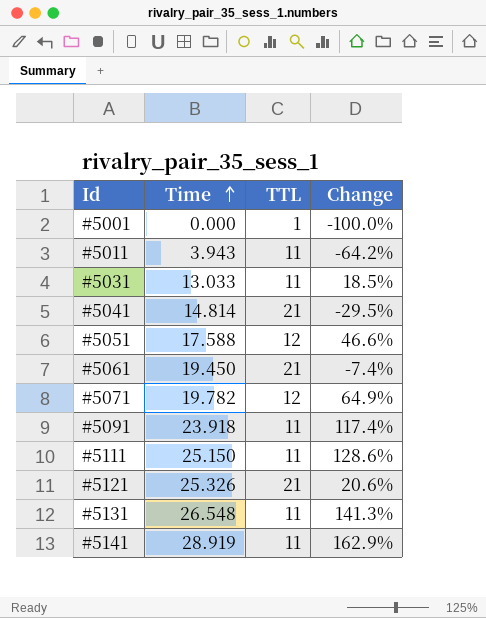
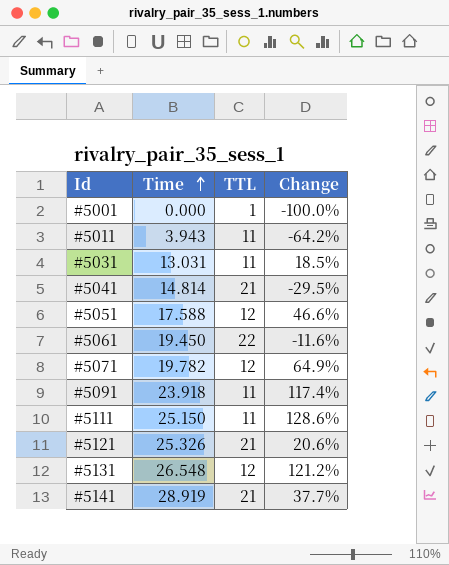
#5031 | Time: 13.033 -> 13.031
#5061 | TTL: 21 -> 22
#5061 | Change: -7.4% -> -11.6%
#5131 | TTL: 11 -> 12
#5131 | Change: 141.3% -> 121.2%
#5141 | TTL: 11 -> 21
#5141 | Change: 162.9% -> 37.7%

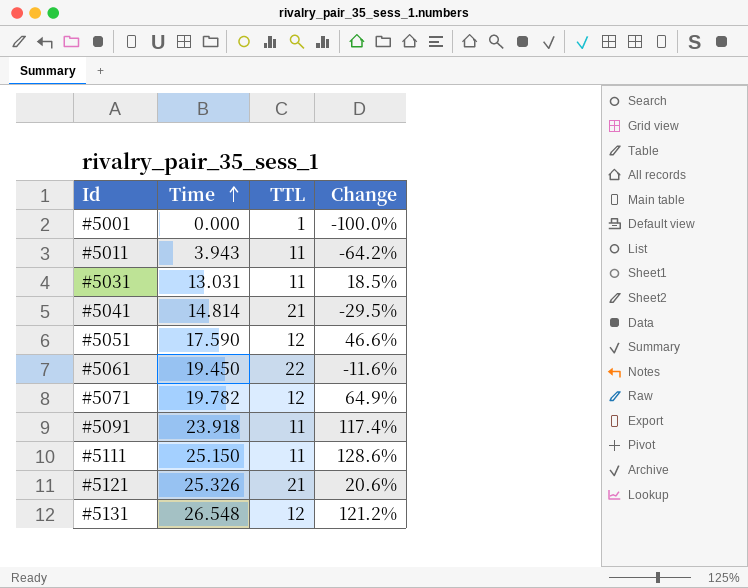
row #5141: 28.919 | 21 | 37.7% -> none
#5051 | Time: 17.588 -> 17.590

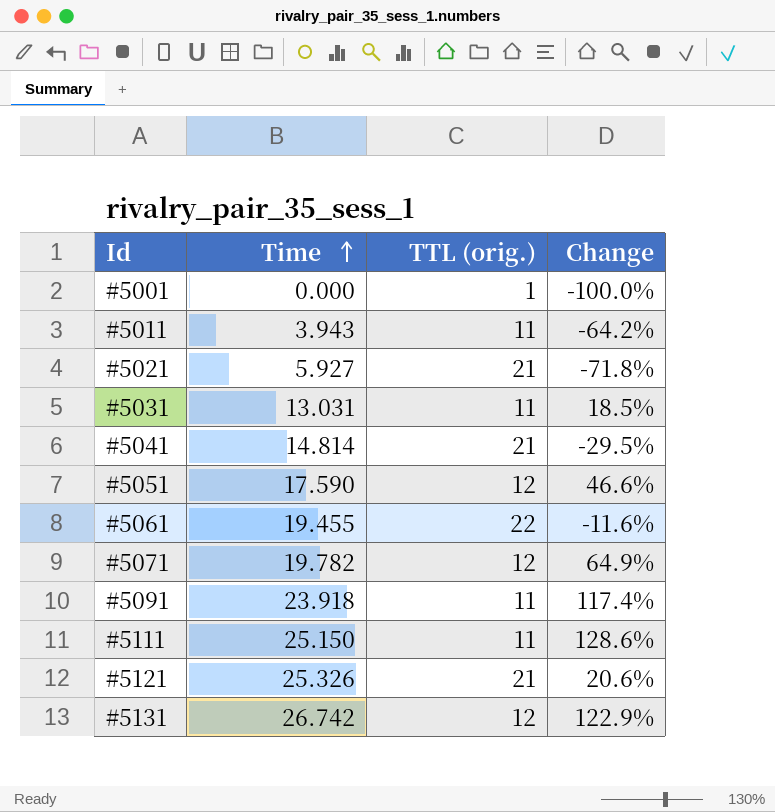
column name: TTL -> TTL (orig.)
row #5021: none -> 5.927 | 21 | -71.8%
#5061 | Time: 19.450 -> 19.455
#5131 | Time: 26.548 -> 26.742
#5131 | Change: 121.2% -> 122.9%

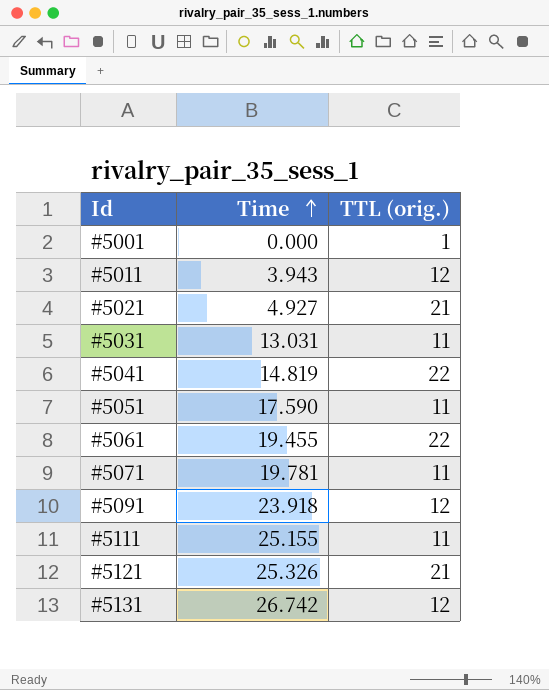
column Change | formula: ([Time] - [TTL (orig.)]) / [TTL (orig.)] -> none
#5011 | TTL (orig.): 11 -> 12
#5021 | Time: 5.927 -> 4.927
#5041 | Time: 14.814 -> 14.819
#5041 | TTL (orig.): 21 -> 22
#5051 | TTL (orig.): 12 -> 11
#5071 | Time: 19.782 -> 19.781
#5071 | TTL (orig.): 12 -> 11
#5091 | TTL (orig.): 11 -> 12
#5111 | Time: 25.150 -> 25.155

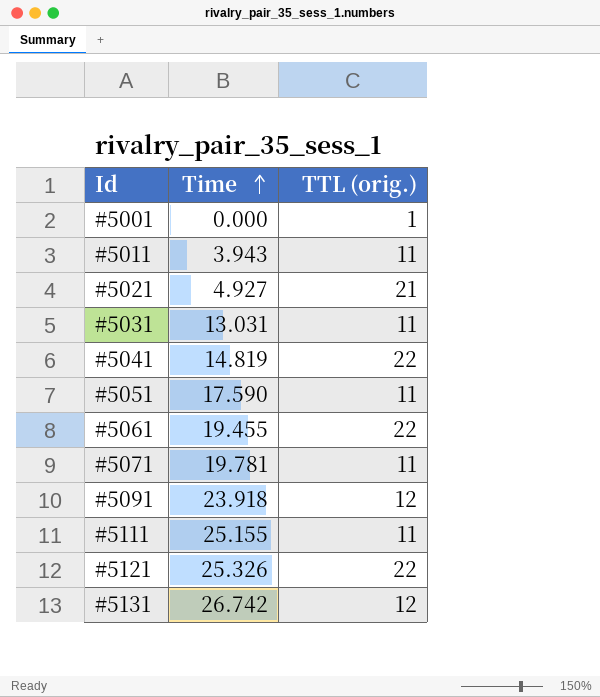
#5011 | TTL (orig.): 12 -> 11
#5121 | TTL (orig.): 21 -> 22

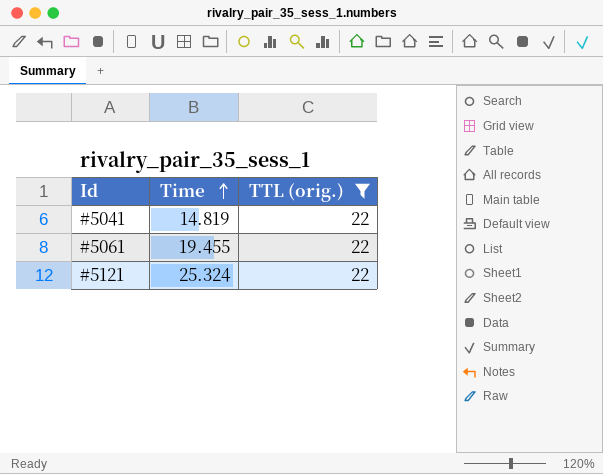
filter: none -> TTL (orig.) = 22
#5121 | Time: 25.326 -> 25.324

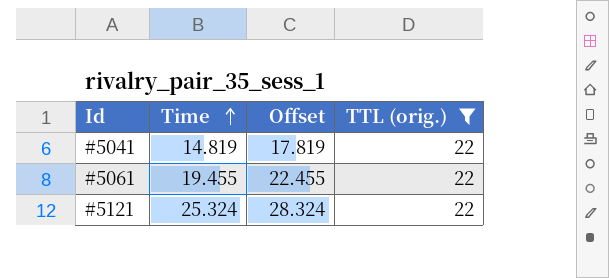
column Offset | formula: none -> [Time] + 3

